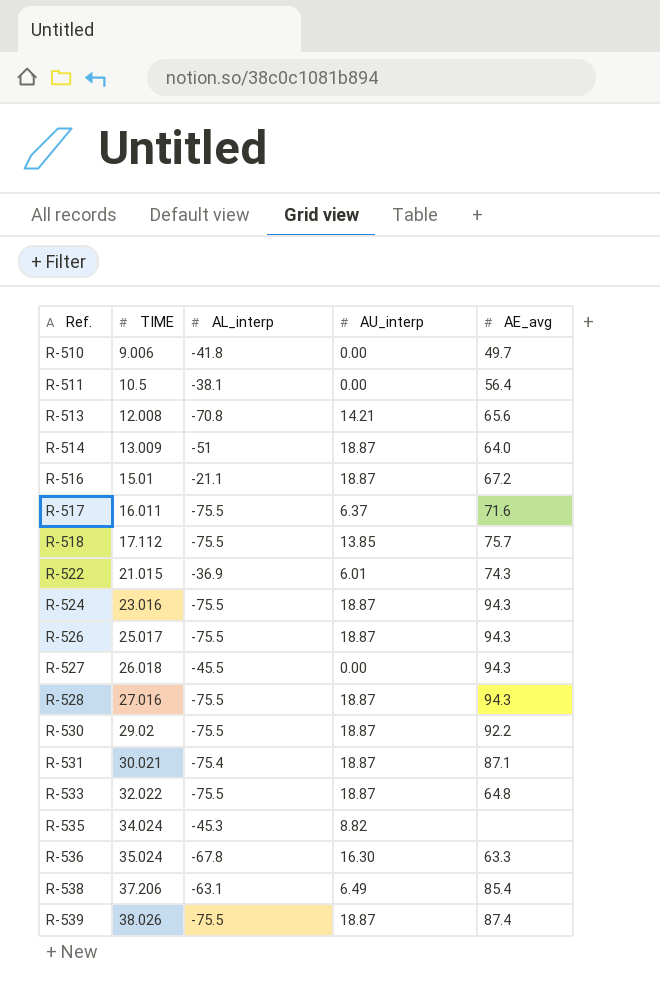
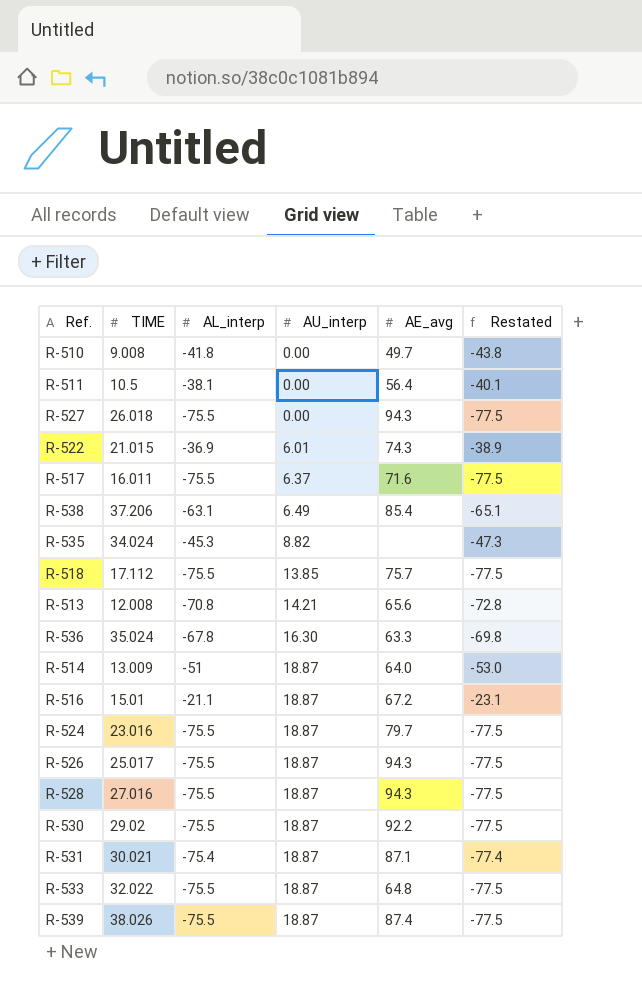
row order: Ref. ascending -> AU_interp ascending
column Restated | formula: none -> [AL_interp] - 2
R-510 | TIME: 9.006 -> 9.008
R-527 | AL_interp: -45.5 -> -75.5
R-524 | AE_avg: 94.3 -> 79.7

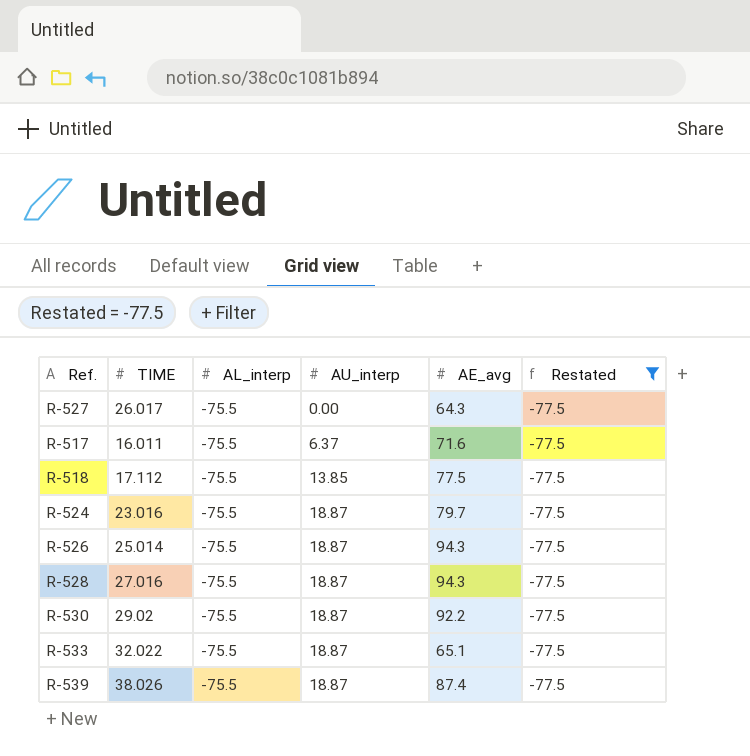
filter: none -> Restated = -77.5
R-527 | TIME: 26.018 -> 26.017
R-527 | AE_avg: 94.3 -> 64.3
R-518 | AE_avg: 75.7 -> 77.5
R-526 | TIME: 25.017 -> 25.014
R-533 | AE_avg: 64.8 -> 65.1

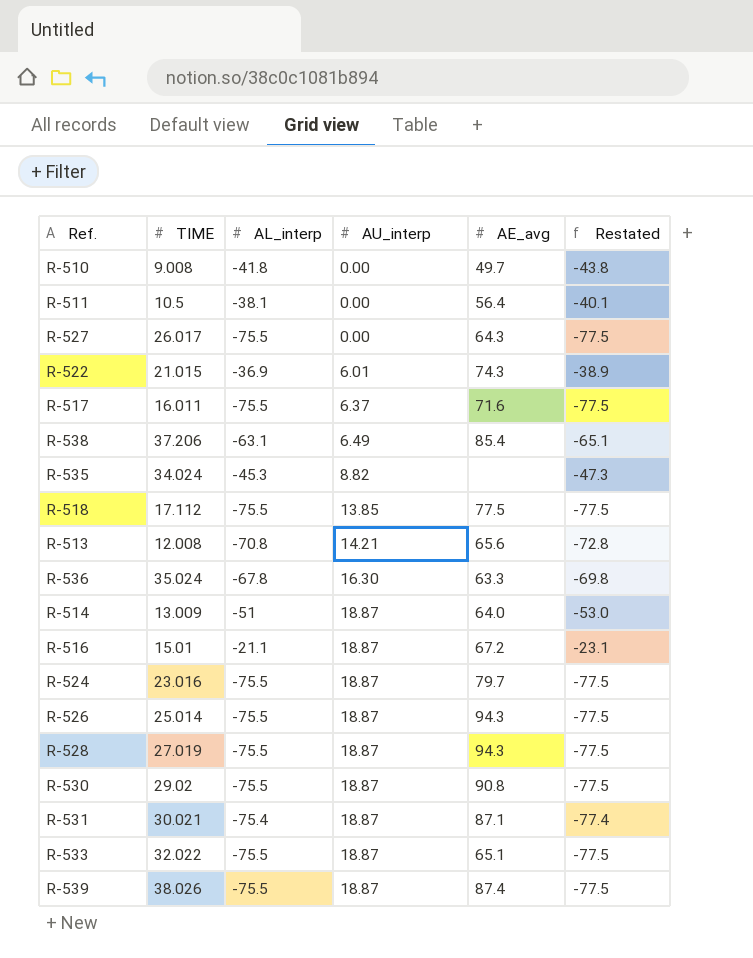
filter: Restated = -77.5 -> none
R-528 | TIME: 27.016 -> 27.019
R-530 | AE_avg: 92.2 -> 90.8

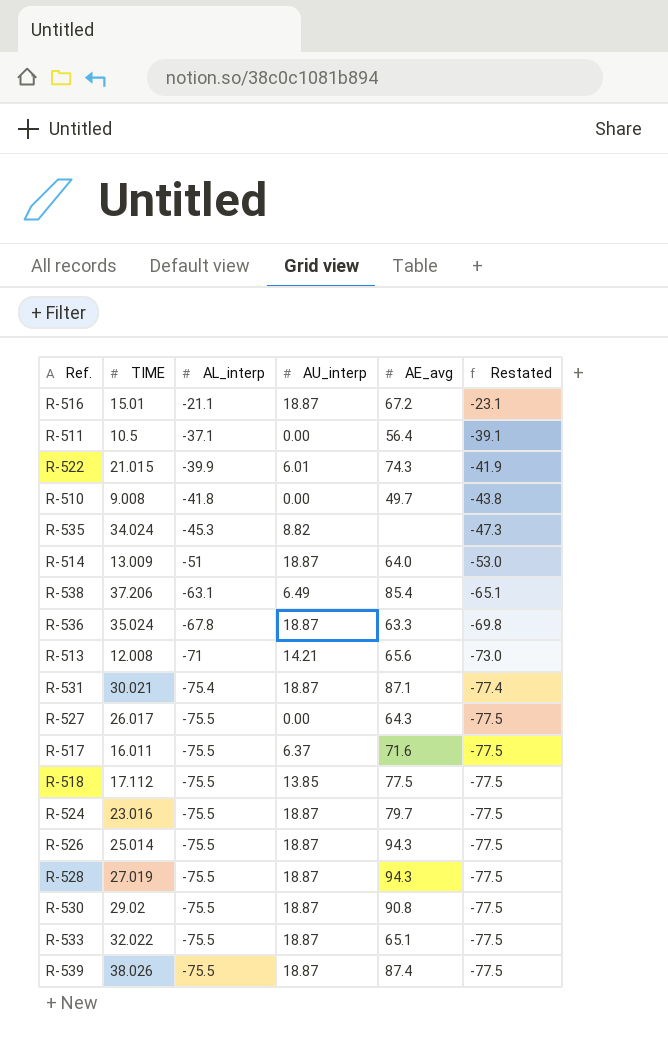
row order: AU_interp ascending -> AL_interp descending
R-511 | AL_interp: -38.1 -> -37.1
R-511 | Restated: -40.1 -> -39.1
R-522 | AL_interp: -36.9 -> -39.9
R-522 | Restated: -38.9 -> -41.9
R-536 | AU_interp: 16.30 -> 18.87
R-513 | AL_interp: -70.8 -> -71
R-513 | Restated: -72.8 -> -73.0

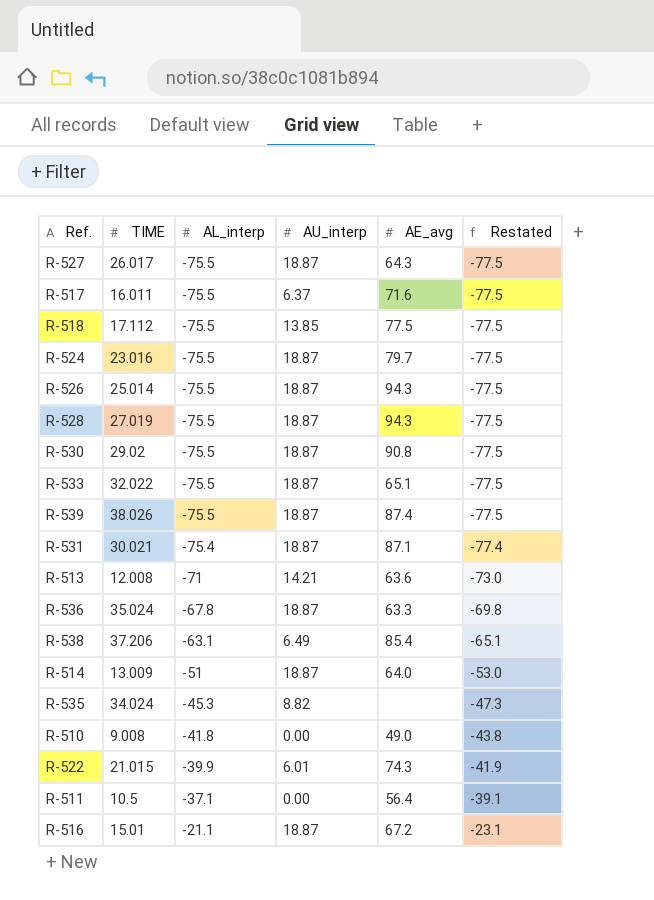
row order: AL_interp descending -> AL_interp ascending
R-527 | AU_interp: 0.00 -> 18.87
R-513 | AE_avg: 65.6 -> 63.6
R-510 | AE_avg: 49.7 -> 49.0

